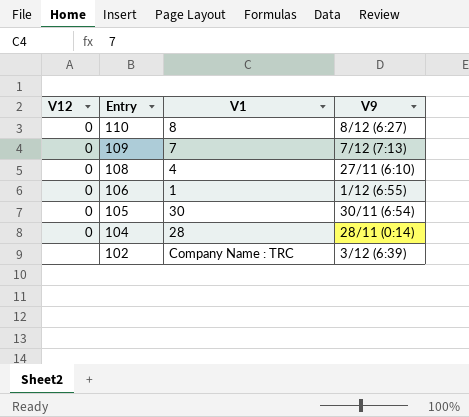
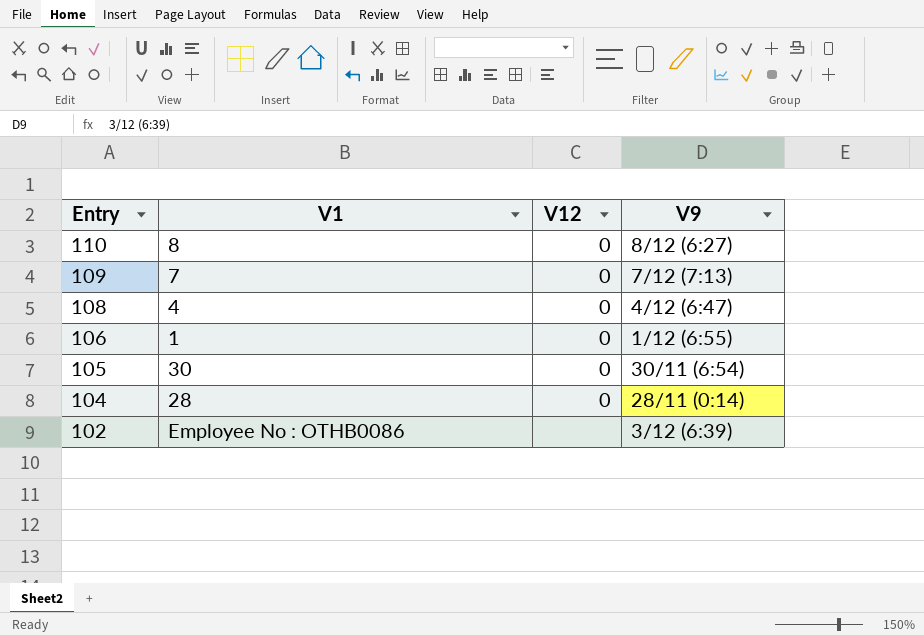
column V12 | position: 1 -> 3
108 | V9: 27/11 (6:10) -> 4/12 (6:47)
102 | V1: Company Name : TRC -> Employee No : OTHB0086

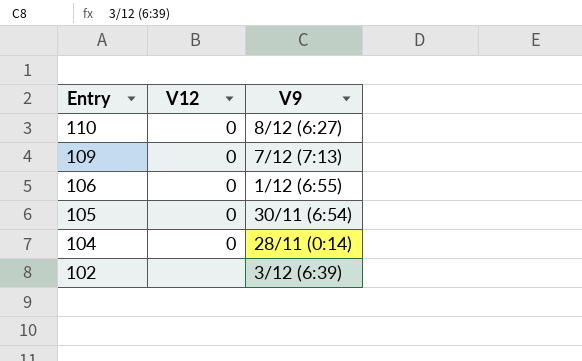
column V1 | position: 2 -> none
row 108: 4 | 0 | 4/12 (6:47) -> none

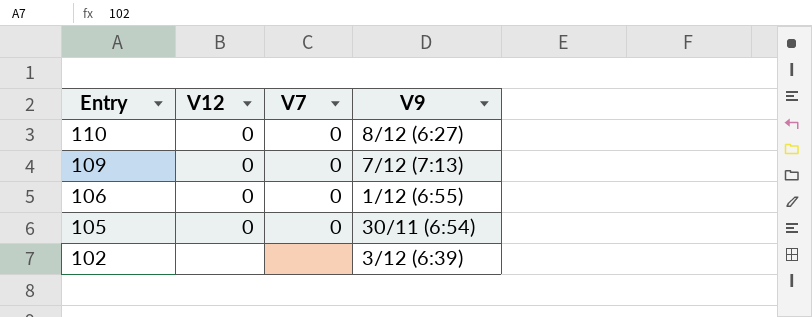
column V7 | position: none -> 3
row 104: 0 | 28/11 (0:14) -> none

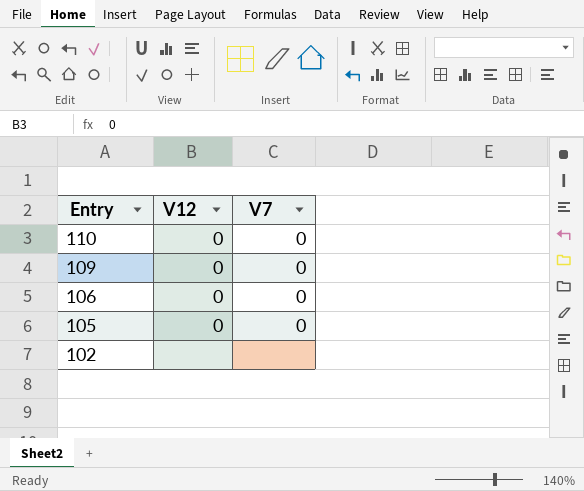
column V9 | position: 4 -> none

